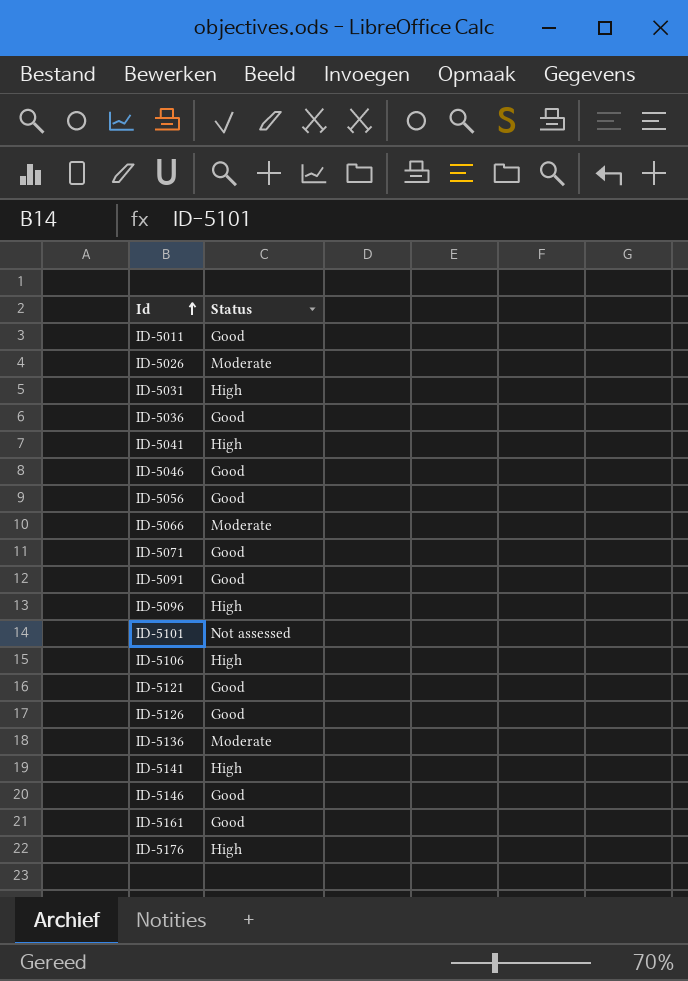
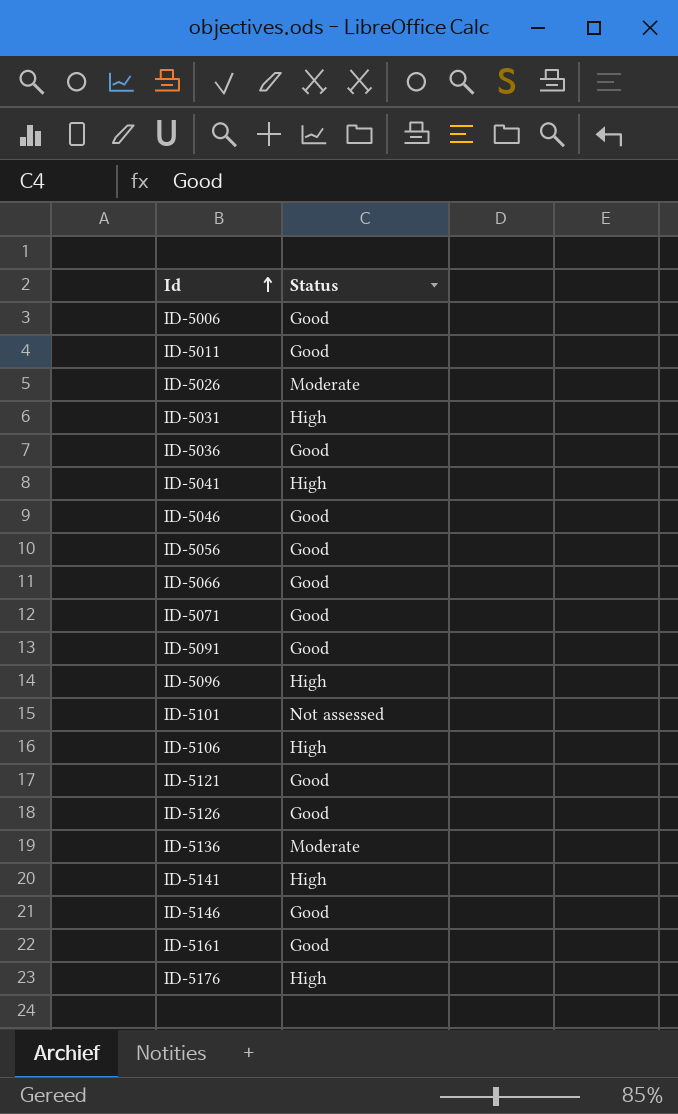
row ID-5006: none -> Good
ID-5066 | Status: Moderate -> Good

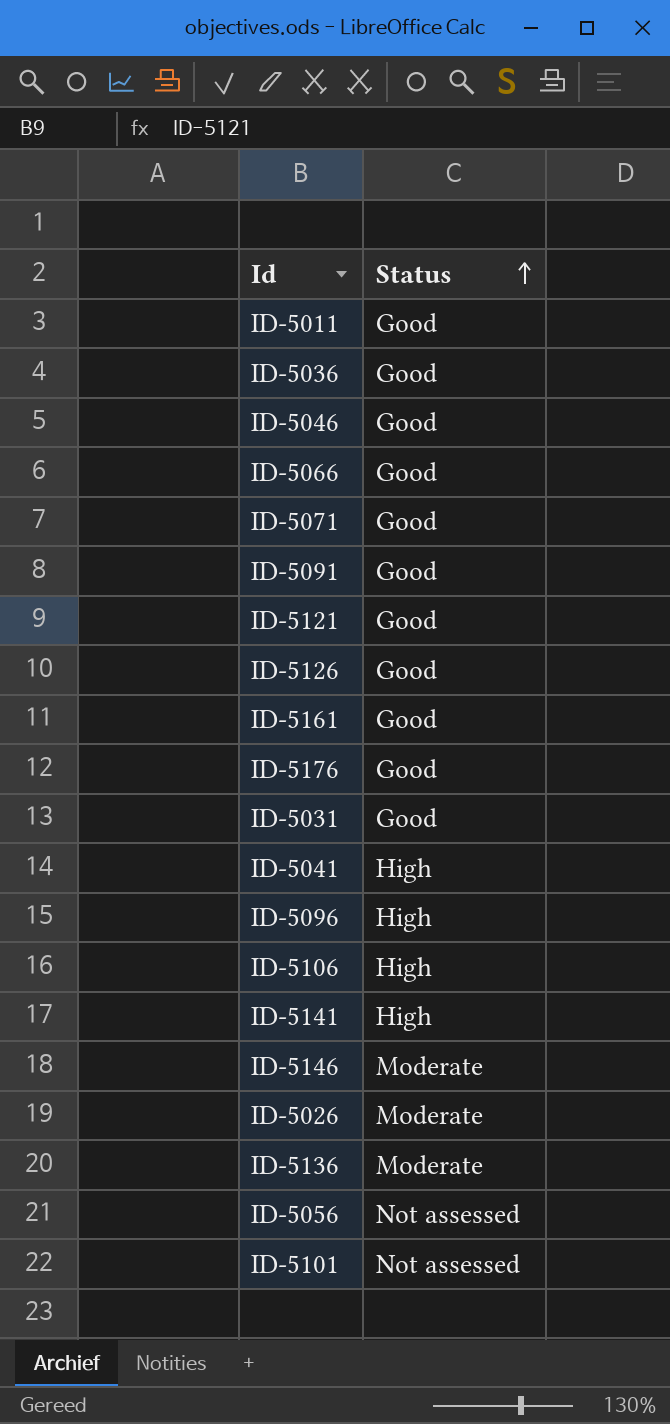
row order: Id ascending -> Status ascending
row ID-5006: Good -> none
ID-5176 | Status: High -> Good
ID-5031 | Status: High -> Good
ID-5146 | Status: Good -> Moderate
ID-5056 | Status: Good -> Not assessed

